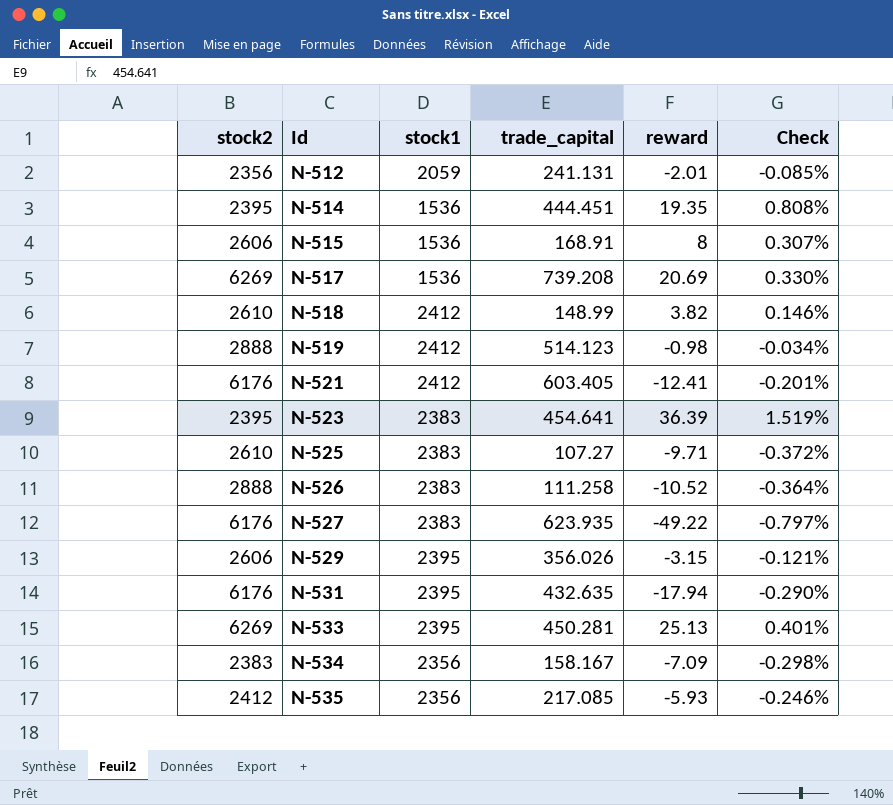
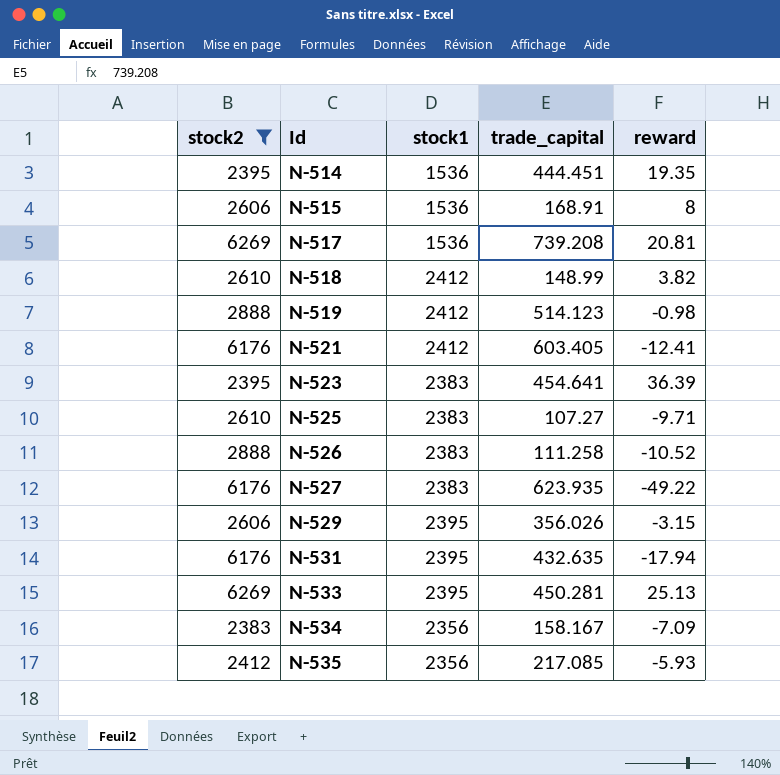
filter: none -> stock2 != 2356
column Check | formula: [reward] / [stock2] -> none
N-517 | reward: 20.69 -> 20.81

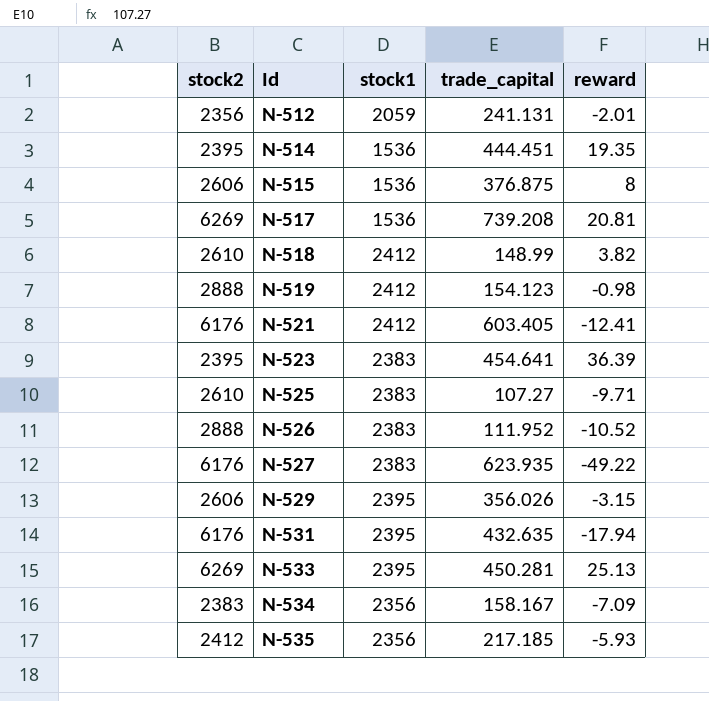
filter: stock2 != 2356 -> none
N-515 | trade_capital: 168.91 -> 376.875
N-519 | trade_capital: 514.123 -> 154.123
N-526 | trade_capital: 111.258 -> 111.952
N-535 | trade_capital: 217.085 -> 217.185

